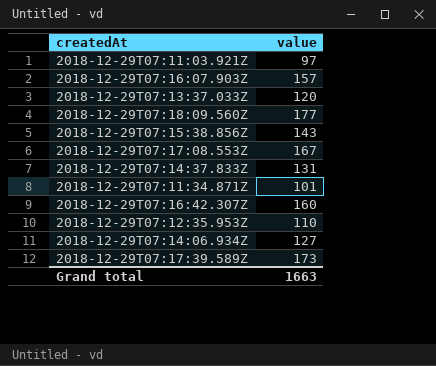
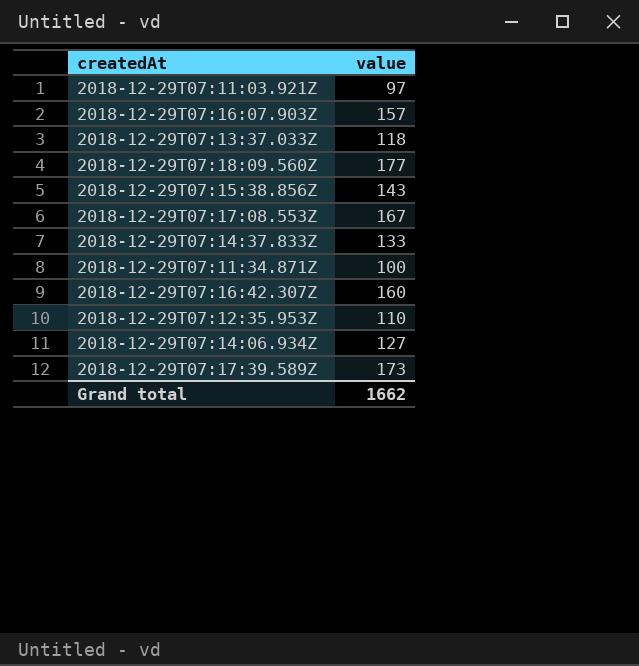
2018-12-29T07:13:37.033Z | value: 120 -> 118
2018-12-29T07:14:37.833Z | value: 131 -> 133
2018-12-29T07:11:34.871Z | value: 101 -> 100
Grand total | value: 1663 -> 1662

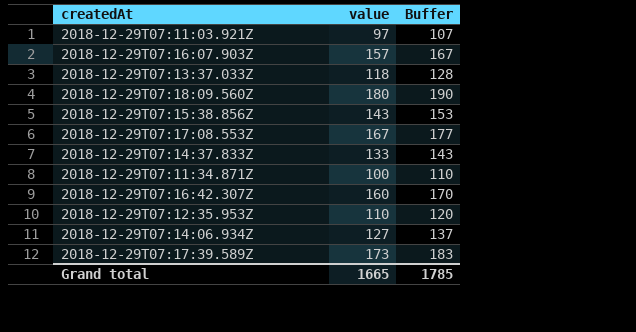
column Buffer | formula: none -> [value] + 10
2018-12-29T07:18:09.560Z | value: 177 -> 180
Grand total | value: 1662 -> 1665

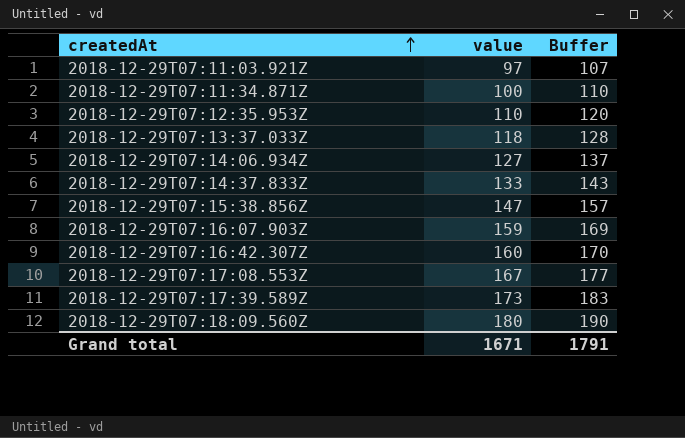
row order: none -> createdAt ascending
2018-12-29T07:15:38.856Z | value: 143 -> 147
2018-12-29T07:15:38.856Z | Buffer: 153 -> 157
2018-12-29T07:16:07.903Z | value: 157 -> 159
2018-12-29T07:16:07.903Z | Buffer: 167 -> 169
Grand total | value: 1665 -> 1671
Grand total | Buffer: 1785 -> 1791

